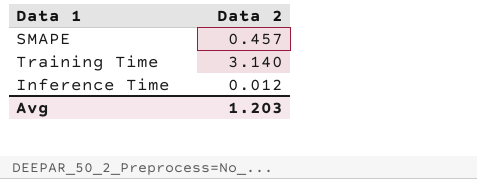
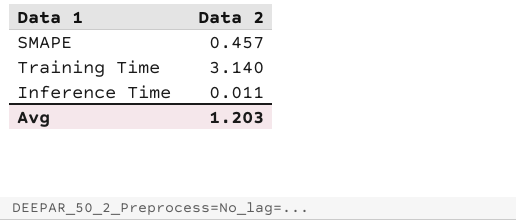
Inference Time | Data 2: 0.012 -> 0.011

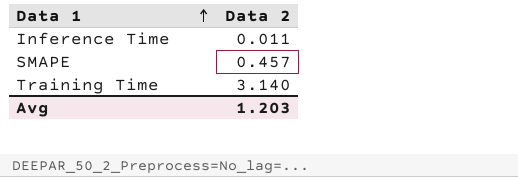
row order: none -> Data 1 ascending

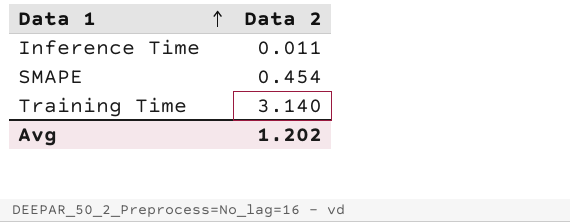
SMAPE | Data 2: 0.457 -> 0.454
Avg | Data 2: 1.203 -> 1.202

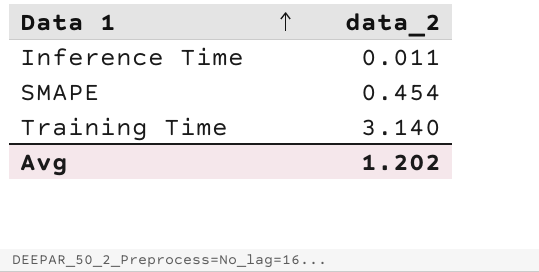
column name: Data 2 -> data_2

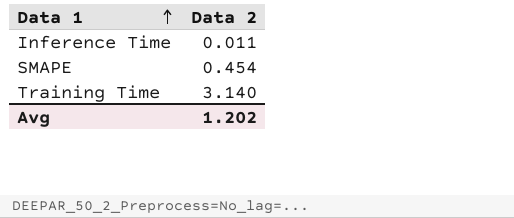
column name: data_2 -> Data 2

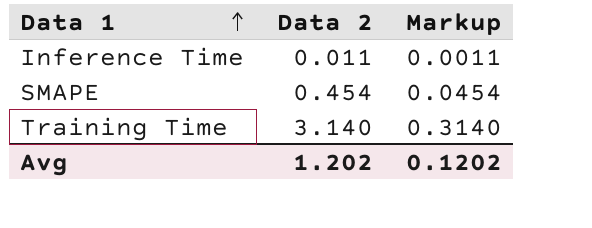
column Markup | formula: none -> [Data 2] * 0.1

